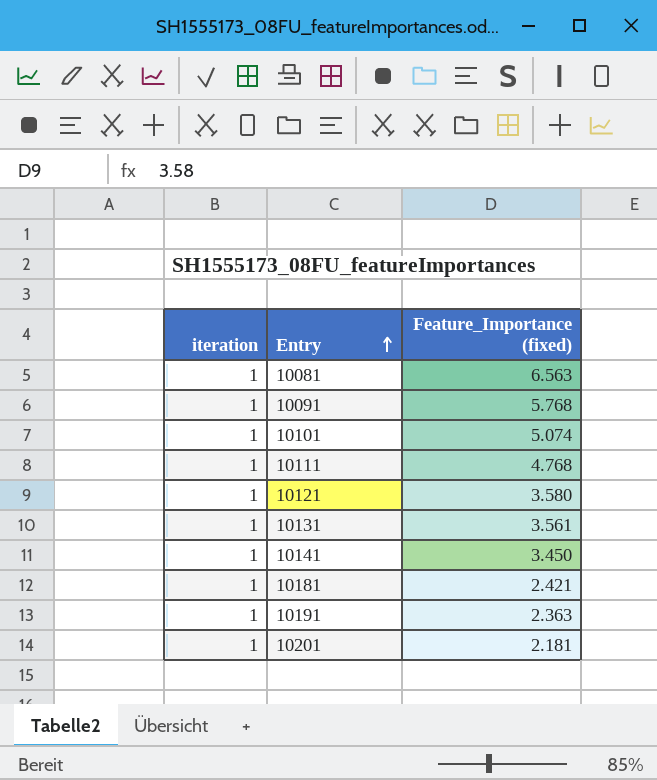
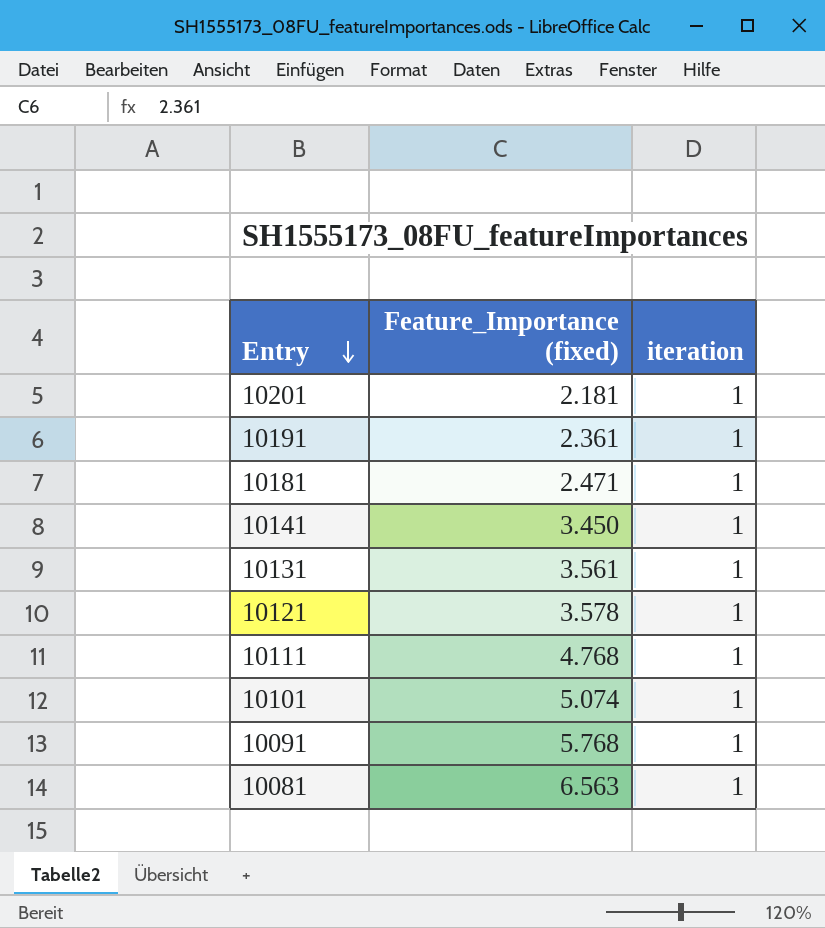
row order: Entry ascending -> Entry descending
column iteration | position: 1 -> 3
10191 | Feature_Importance (fixed): 2.363 -> 2.361
10181 | Feature_Importance (fixed): 2.421 -> 2.471
10121 | Feature_Importance (fixed): 3.580 -> 3.578

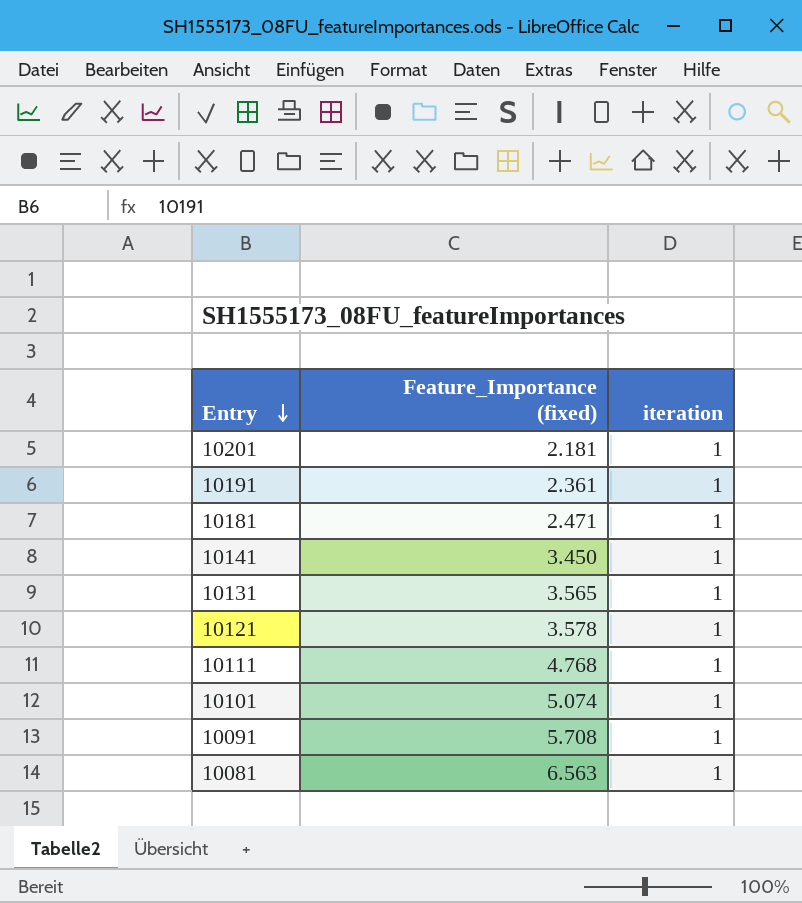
10131 | Feature_Importance (fixed): 3.561 -> 3.565
10091 | Feature_Importance (fixed): 5.768 -> 5.708

